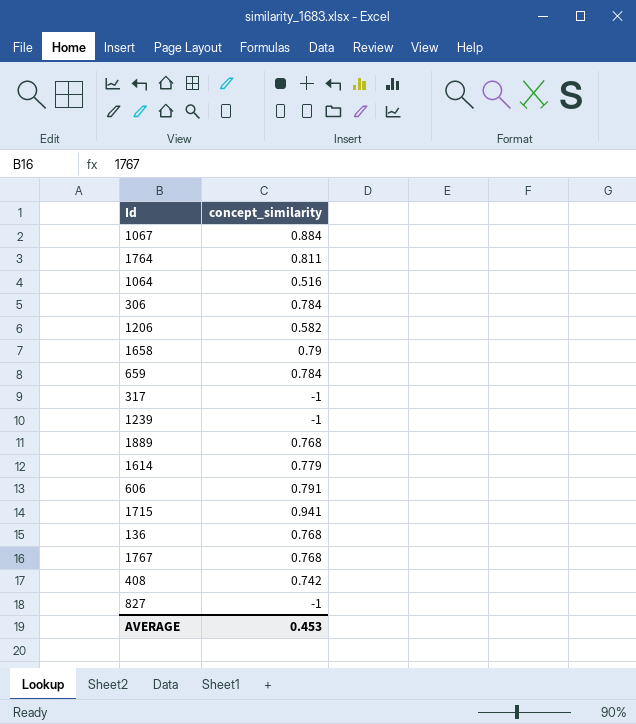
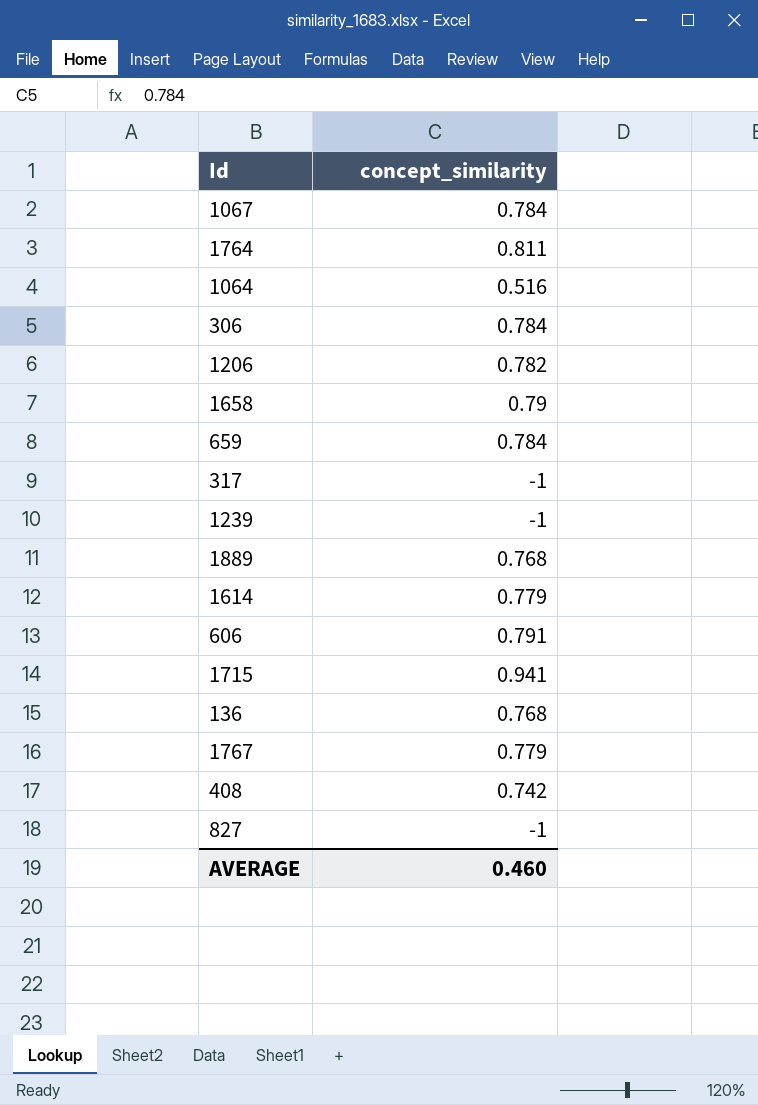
1067 | concept_similarity: 0.884 -> 0.784
1206 | concept_similarity: 0.582 -> 0.782
1767 | concept_similarity: 0.768 -> 0.779
AVERAGE | concept_similarity: 0.453 -> 0.460

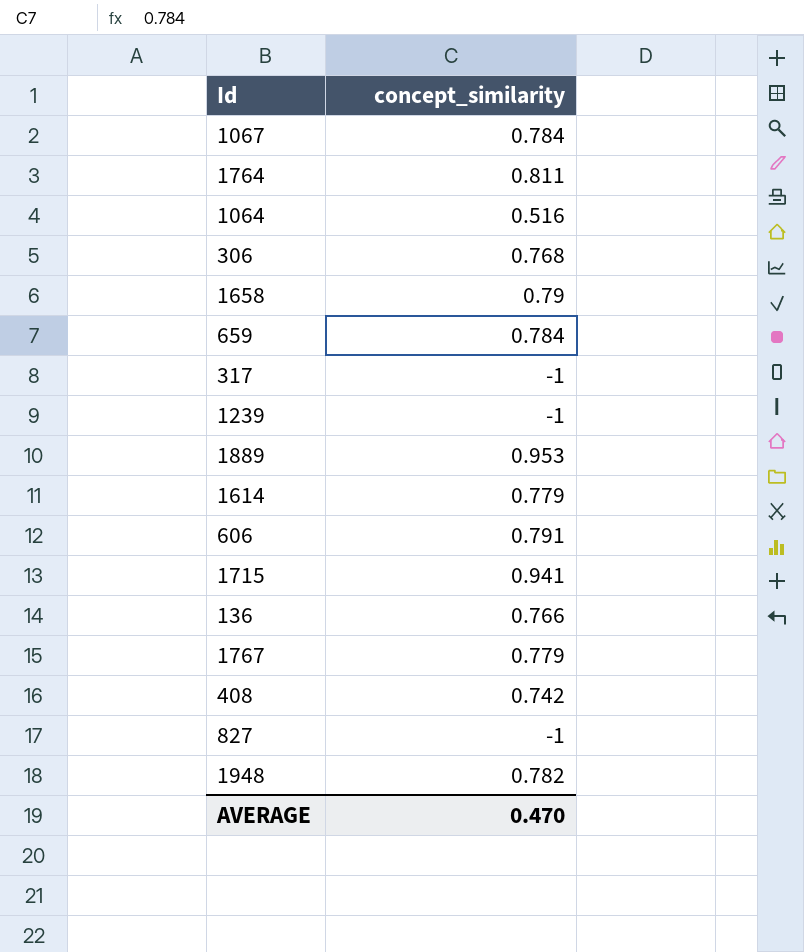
row 1206: 0.782 -> none
306 | concept_similarity: 0.784 -> 0.768
1889 | concept_similarity: 0.768 -> 0.953
136 | concept_similarity: 0.768 -> 0.766
row 1948: none -> 0.782
AVERAGE | concept_similarity: 0.460 -> 0.470

